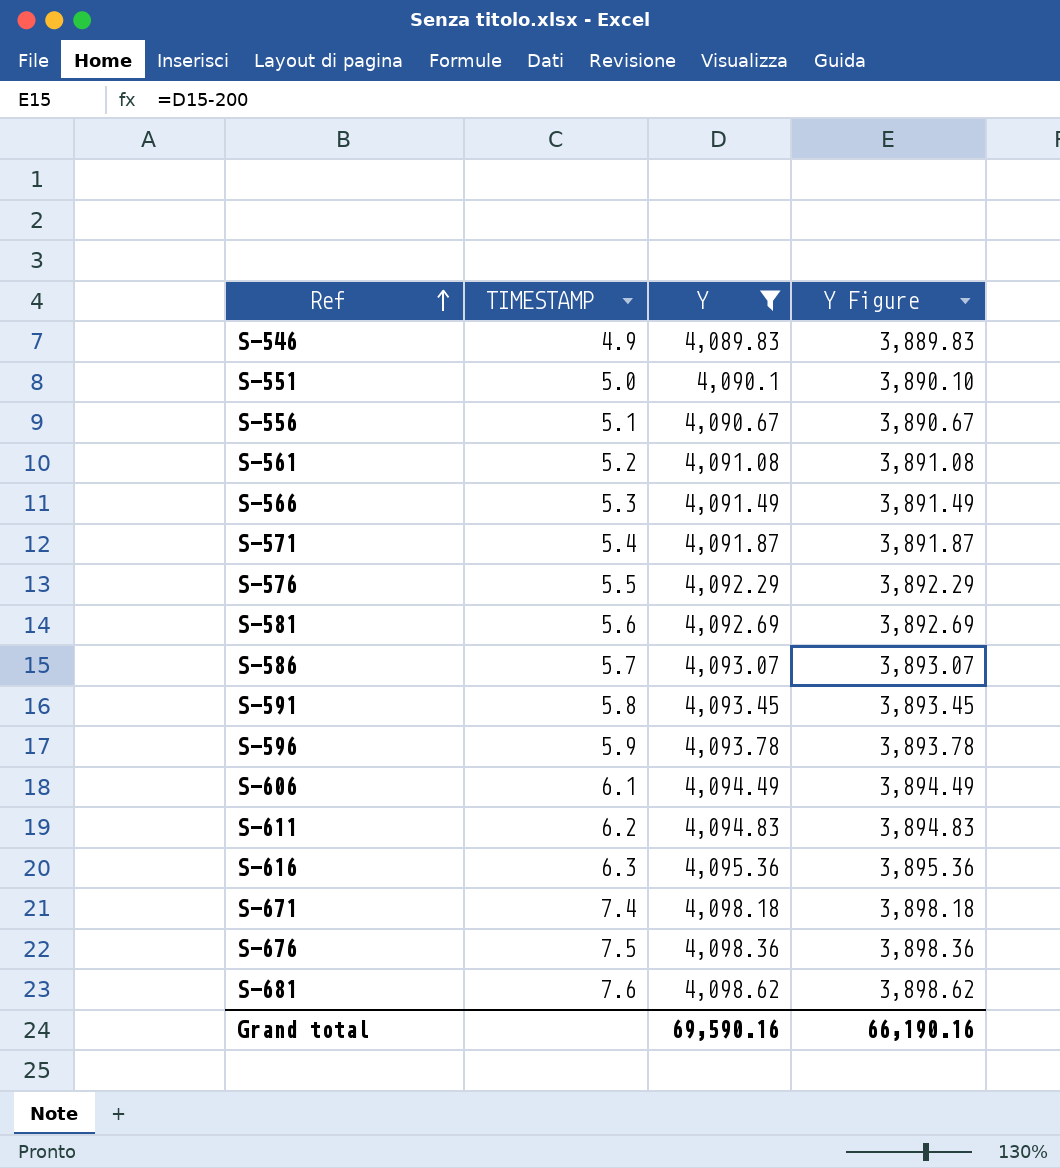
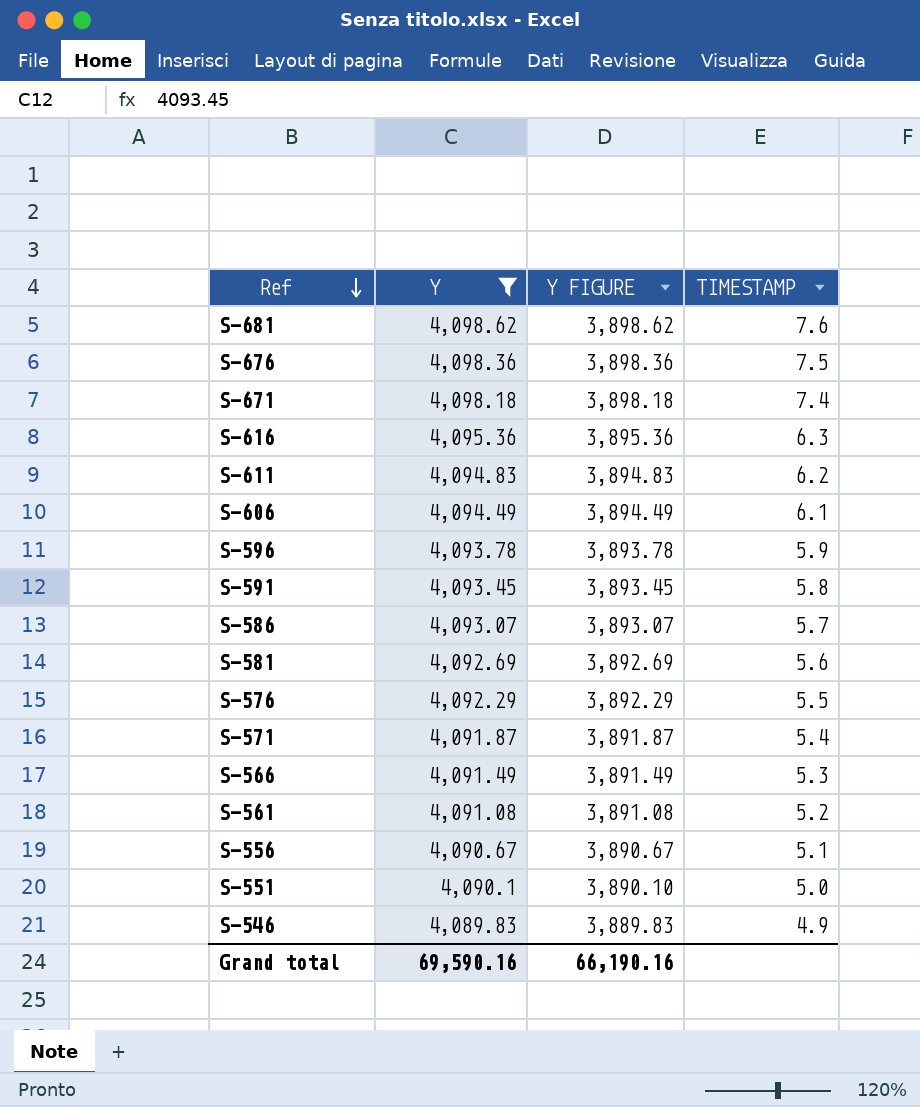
row order: Ref ascending -> Ref descending
column name: Y Figure -> Y FIGURE
column TIMESTAMP | position: 2 -> 4

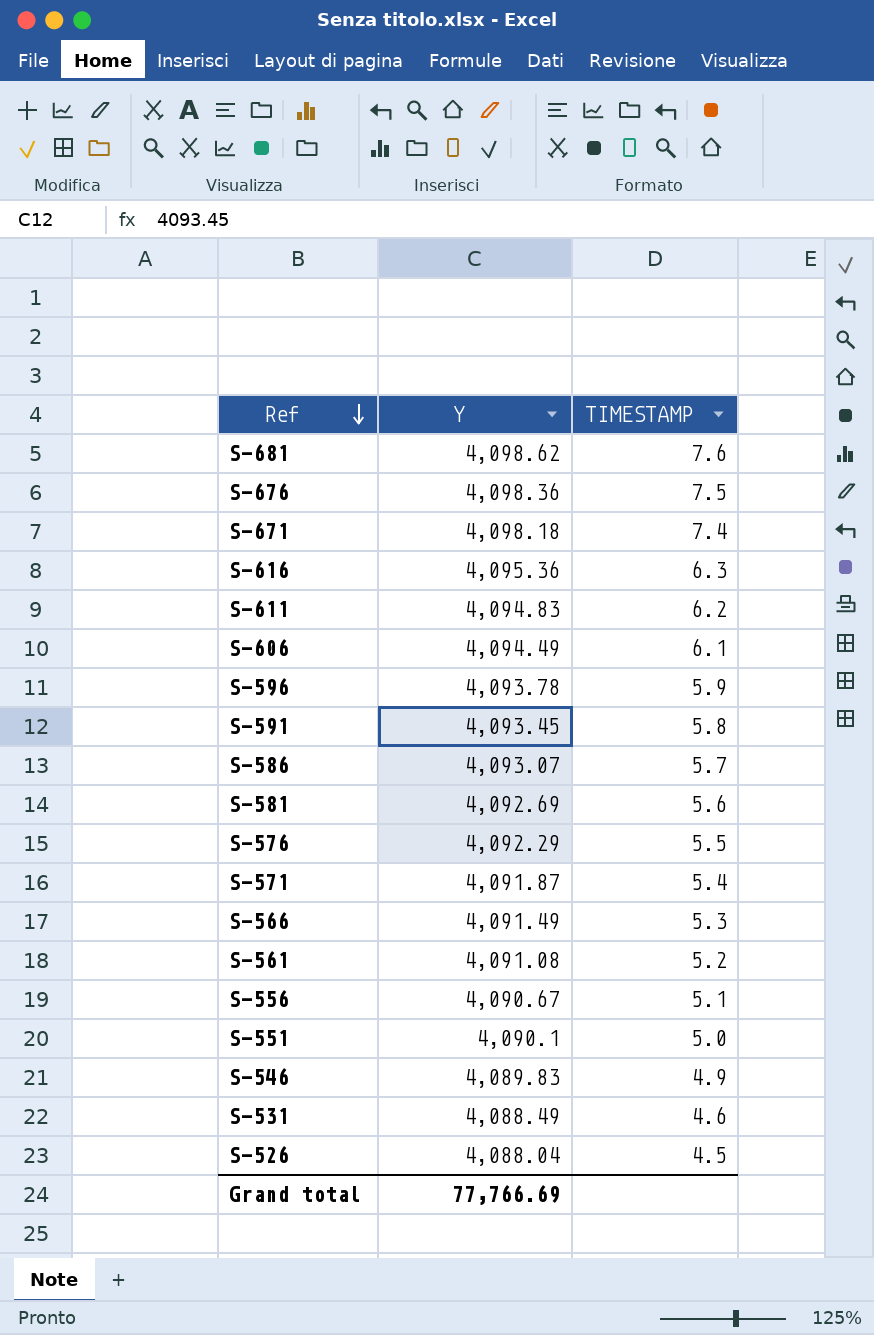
filter: Y >= 4,089.83 -> none
column Y FIGURE | formula: [Y] - 200 -> none
Grand total | Y: 69,590.16 -> 77,766.69

